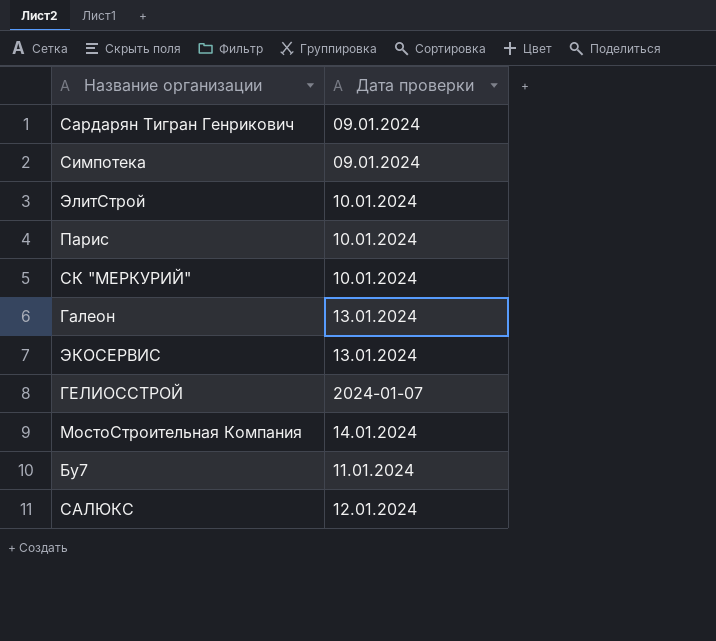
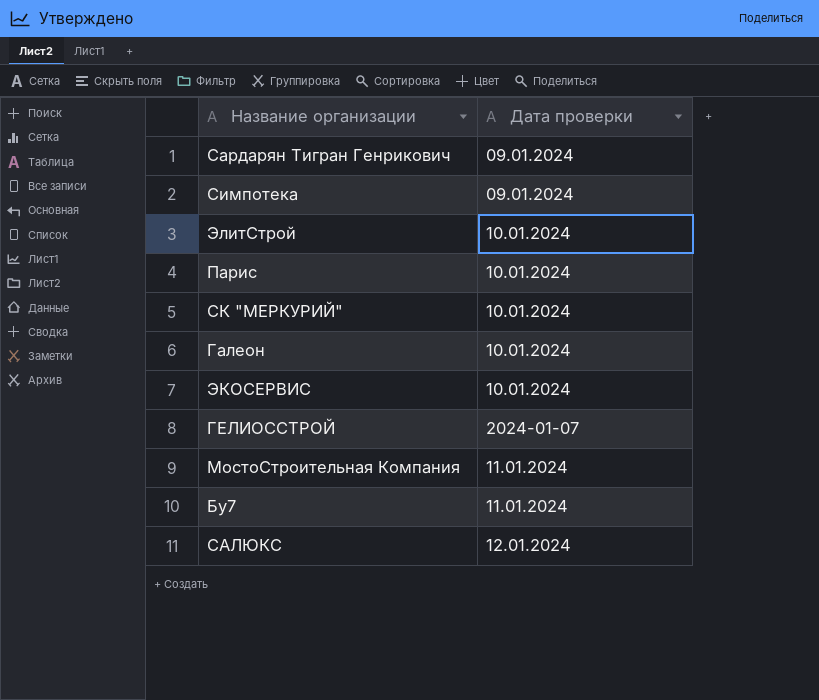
Галеон | Дата проверки: 13.01.2024 -> 10.01.2024
ЭКОСЕРВИС | Дата проверки: 13.01.2024 -> 10.01.2024
МостоСтроительная Компания | Дата проверки: 14.01.2024 -> 11.01.2024

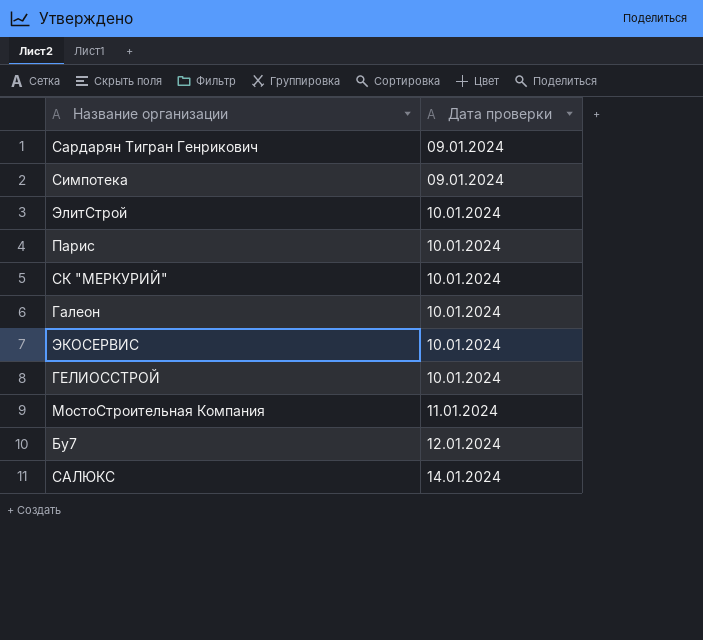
ГЕЛИОССТРОЙ | Дата проверки: 2024-01-07 -> 10.01.2024
Бу7 | Дата проверки: 11.01.2024 -> 12.01.2024
САЛЮКС | Дата проверки: 12.01.2024 -> 14.01.2024

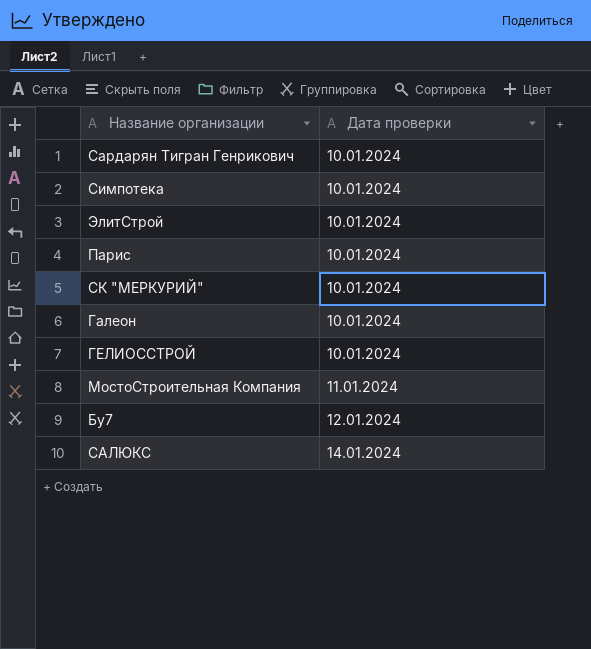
row ЭКОСЕРВИС: 10.01.2024 -> none
Сардарян Тигран Генрикович | Дата проверки: 09.01.2024 -> 10.01.2024
Симпотека | Дата проверки: 09.01.2024 -> 10.01.2024

